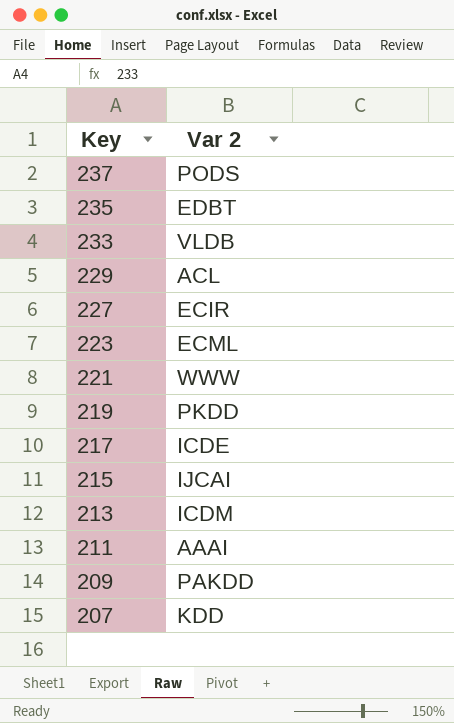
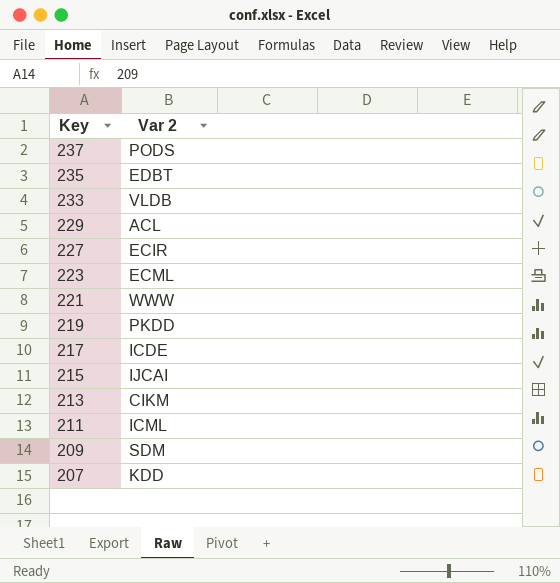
213 | Var 2: ICDM -> CIKM
211 | Var 2: AAAI -> ICML
209 | Var 2: PAKDD -> SDM

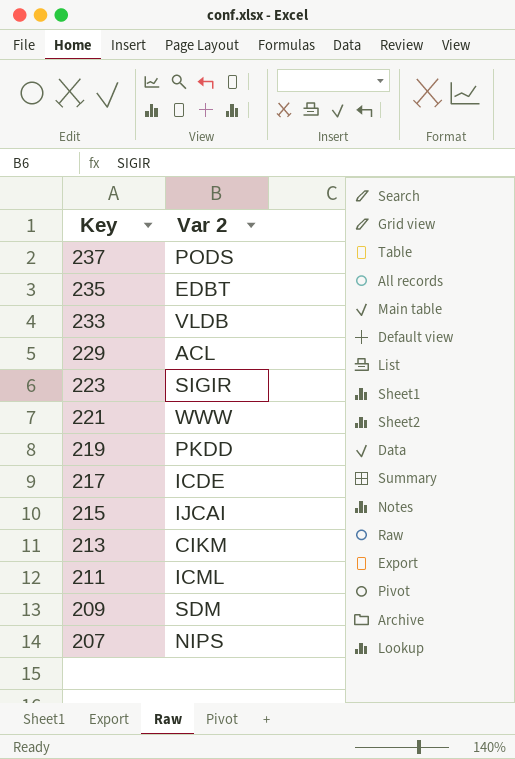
row 227: ECIR -> none
223 | Var 2: ECML -> SIGIR
207 | Var 2: KDD -> NIPS

